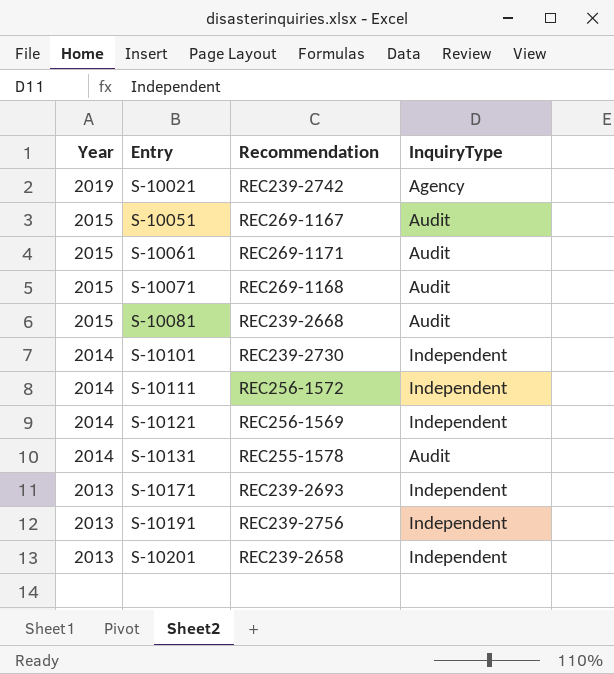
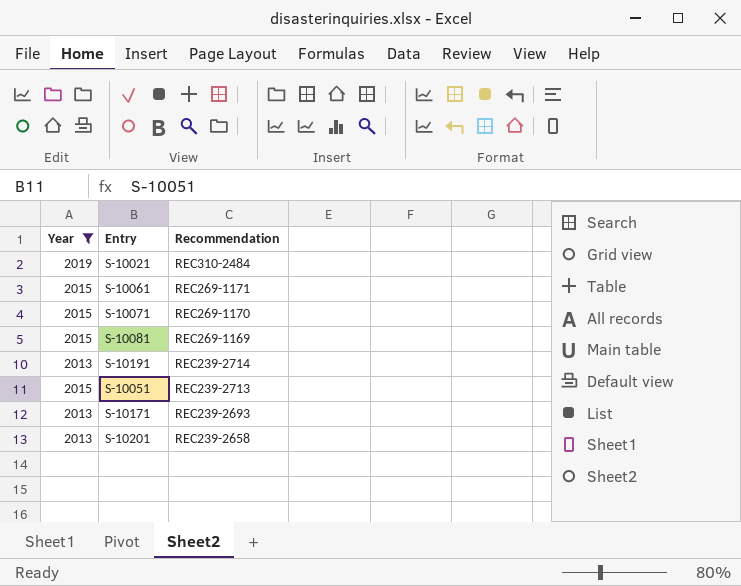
filter: none -> Year != 2014
row order: Year descending -> Recommendation descending
column InquiryType | position: 4 -> none
S-10021 | Recommendation: REC239-2742 -> REC310-2484
S-10071 | Recommendation: REC269-1168 -> REC269-1170
S-10081 | Recommendation: REC239-2668 -> REC269-1169
S-10191 | Recommendation: REC239-2756 -> REC239-2714
S-10051 | Recommendation: REC269-1167 -> REC239-2713

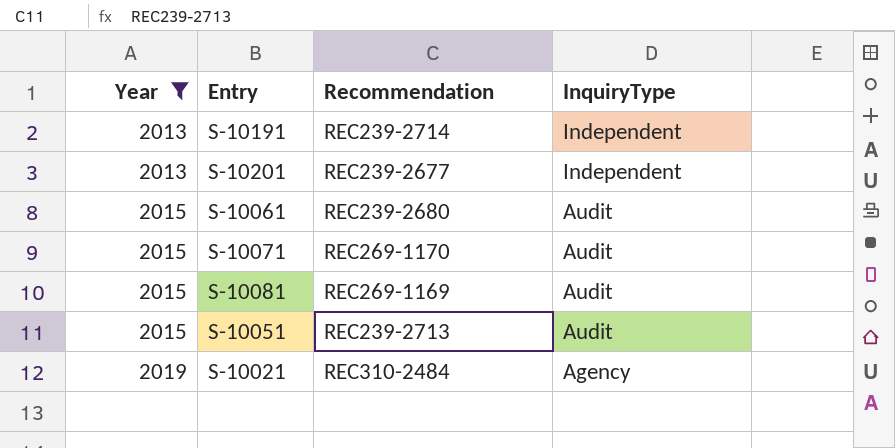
row order: Recommendation descending -> Year ascending
column InquiryType | position: none -> 4
row S-10171: 2013 | REC239-2693 -> none
S-10201 | Recommendation: REC239-2658 -> REC239-2677
S-10061 | Recommendation: REC269-1171 -> REC239-2680

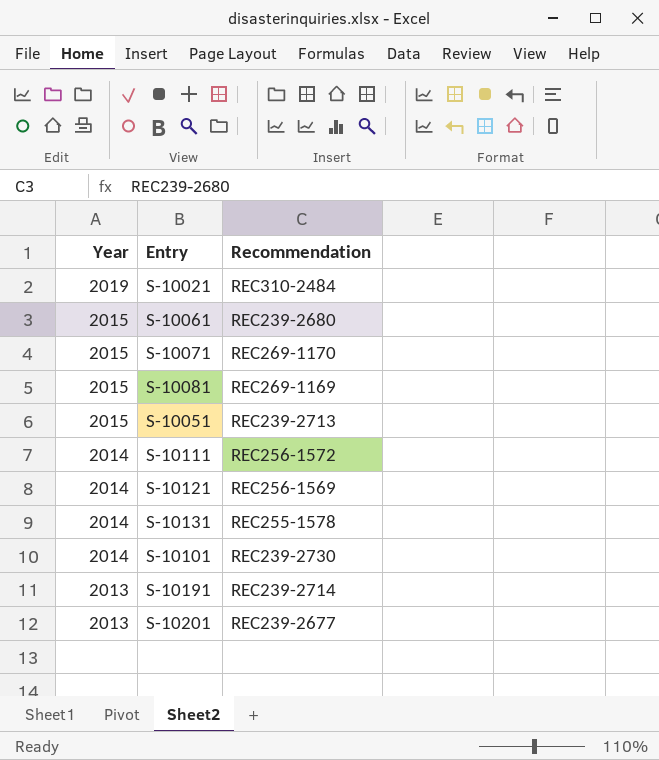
filter: Year != 2014 -> none
row order: Year ascending -> Year descending
column InquiryType | position: 4 -> none

